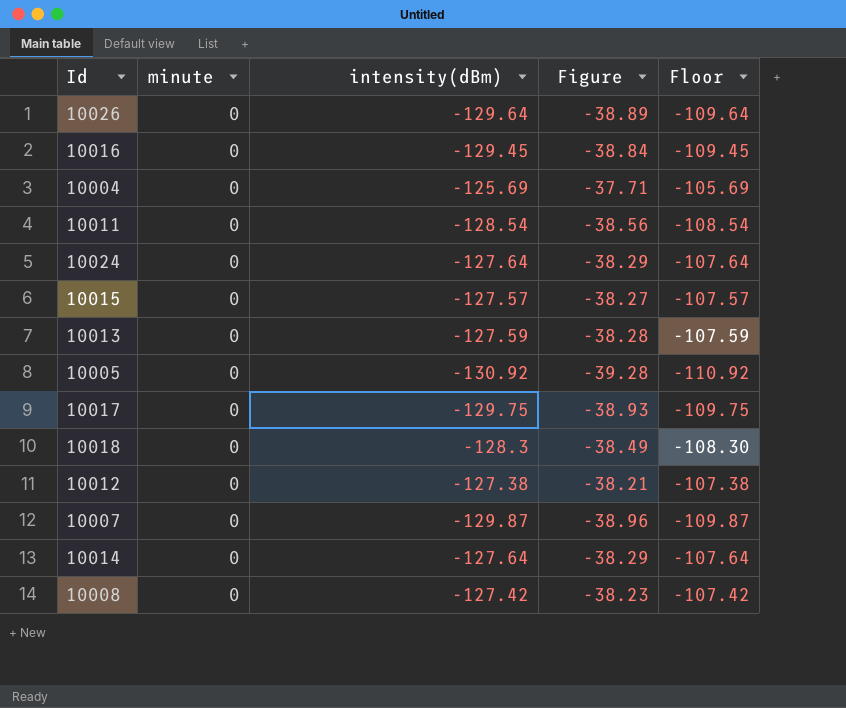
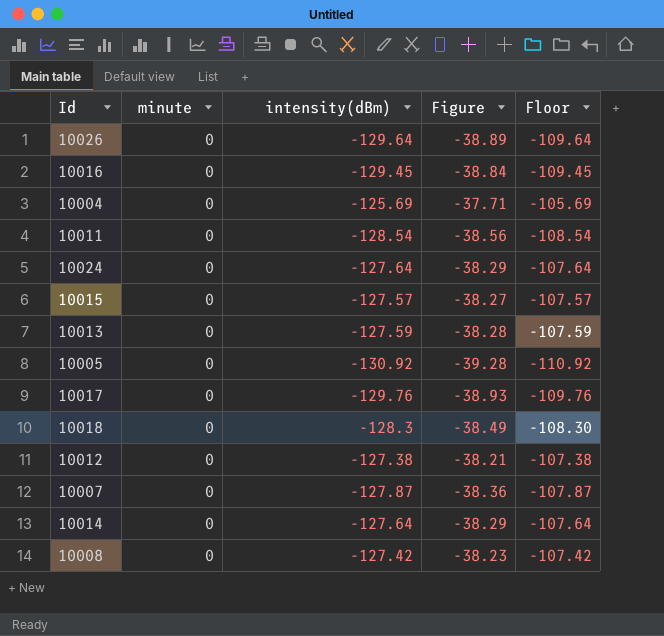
10017 | intensity(dBm): -129.75 -> -129.76
10017 | Floor: -109.75 -> -109.76
10007 | intensity(dBm): -129.87 -> -127.87
10007 | Figure: -38.96 -> -38.36
10007 | Floor: -109.87 -> -107.87

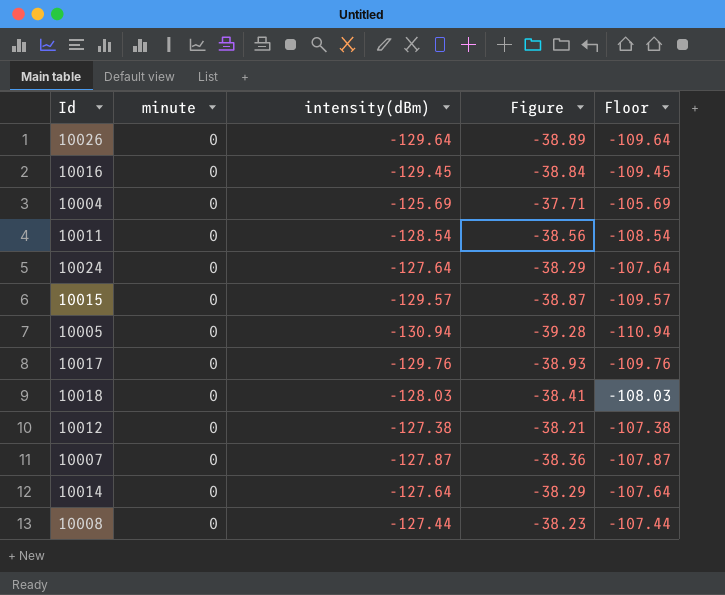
row 10013: 0 | -127.59 | -38.28 | -107.59 -> none
10015 | intensity(dBm): -127.57 -> -129.57
10015 | Figure: -38.27 -> -38.87
10015 | Floor: -107.57 -> -109.57
10005 | intensity(dBm): -130.92 -> -130.94
10005 | Floor: -110.92 -> -110.94
10018 | intensity(dBm): -128.3 -> -128.03
10018 | Figure: -38.49 -> -38.41
10018 | Floor: -108.30 -> -108.03
10008 | intensity(dBm): -127.42 -> -127.44
10008 | Floor: -107.42 -> -107.44

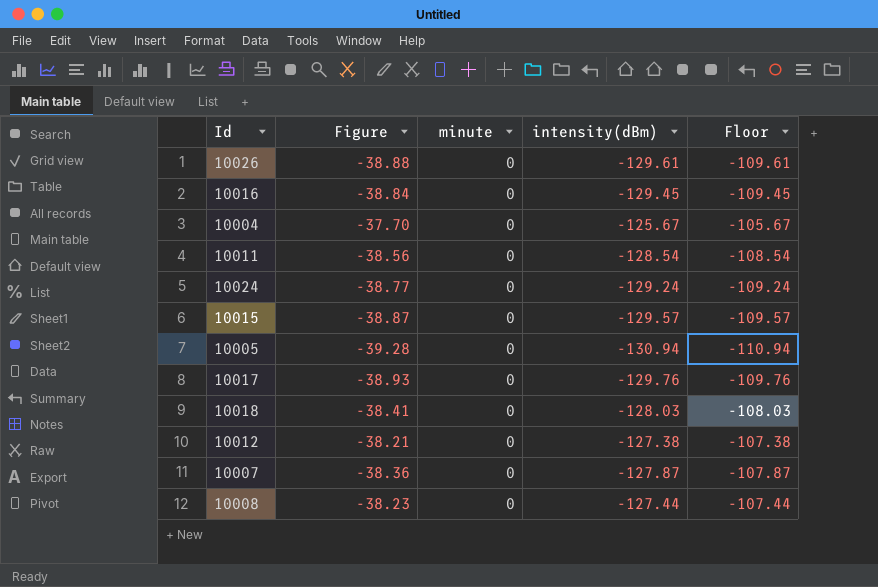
column Figure | position: 4 -> 2
row 10014: 0 | -127.64 | -38.29 | -107.64 -> none
10026 | Figure: -38.89 -> -38.88
10026 | intensity(dBm): -129.64 -> -129.61
10026 | Floor: -109.64 -> -109.61
10004 | Figure: -37.71 -> -37.70
10004 | intensity(dBm): -125.69 -> -125.67
10004 | Floor: -105.69 -> -105.67
10024 | Figure: -38.29 -> -38.77
10024 | intensity(dBm): -127.64 -> -129.24
10024 | Floor: -107.64 -> -109.24

